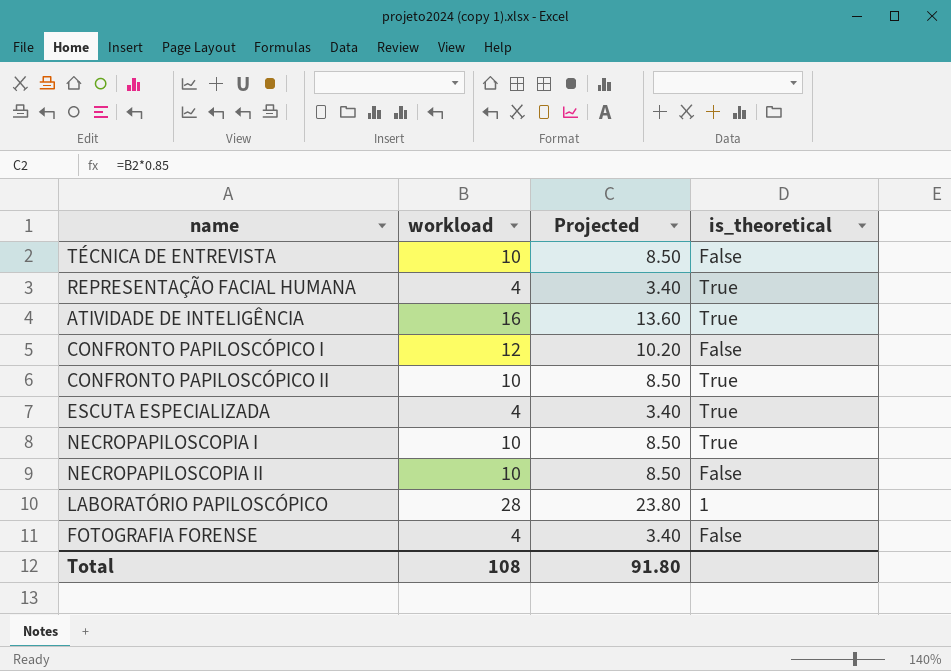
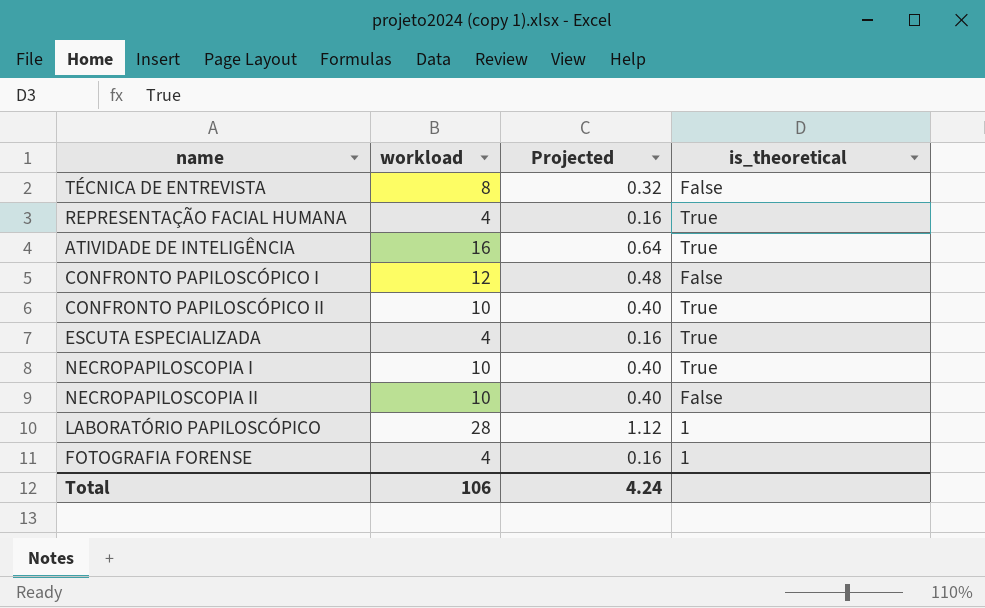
column Projected | formula: [workload] * 0.85 -> [workload] * 0.04
TÉCNICA DE ENTREVISTA | workload: 10 -> 8
FOTOGRAFIA FORENSE | is_theoretical: False -> 1
Total | workload: 108 -> 106
Total | Projected: 91.80 -> 4.24

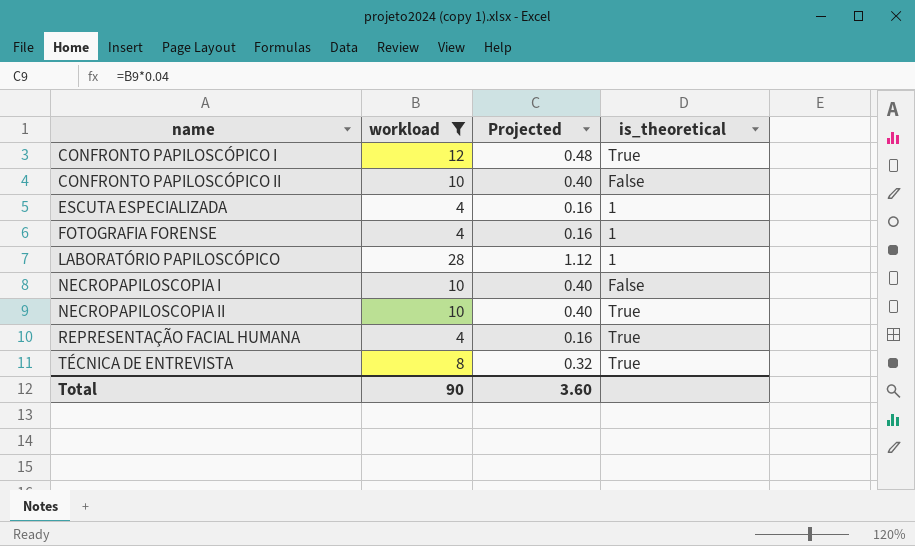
filter: none -> workload != 16
row order: none -> name ascending
CONFRONTO PAPILOSCÓPICO I | is_theoretical: False -> True
CONFRONTO PAPILOSCÓPICO II | is_theoretical: True -> False
ESCUTA ESPECIALIZADA | is_theoretical: True -> 1
NECROPAPILOSCOPIA I | is_theoretical: True -> False
NECROPAPILOSCOPIA II | is_theoretical: False -> True
TÉCNICA DE ENTREVISTA | is_theoretical: False -> True
Total | workload: 106 -> 90
Total | Projected: 4.24 -> 3.60

